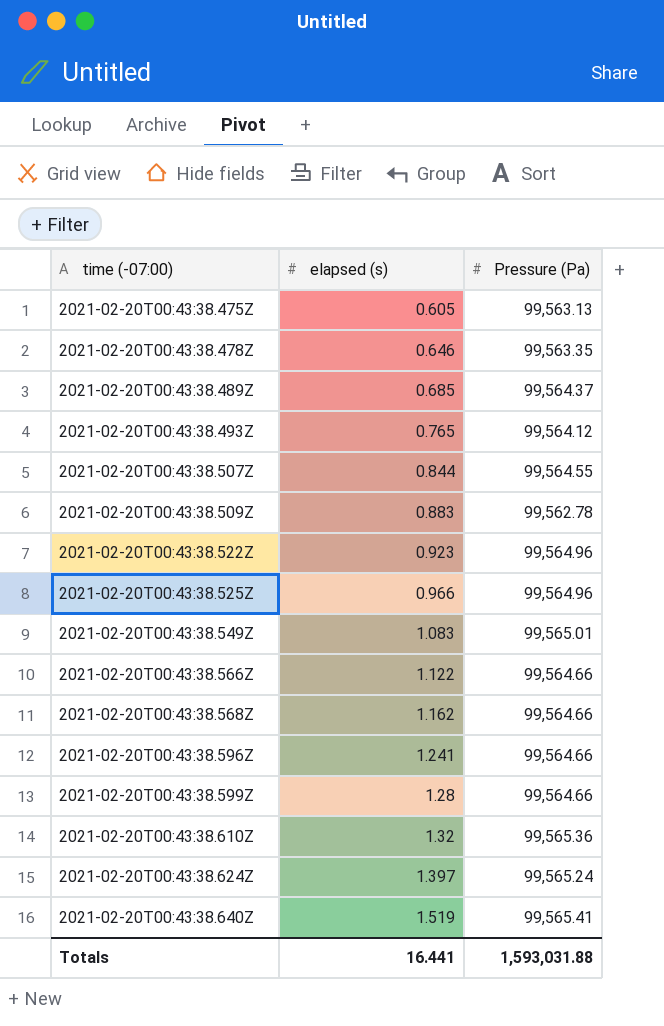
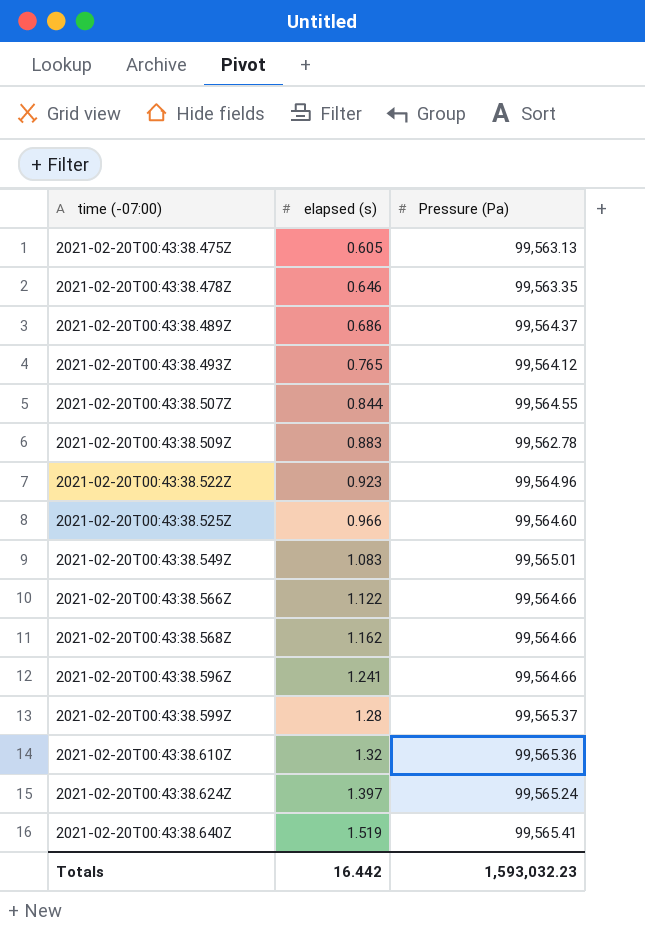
2021-02-20T00:43:38.489Z | elapsed (s): 0.685 -> 0.686
2021-02-20T00:43:38.525Z | Pressure (Pa): 99,564.96 -> 99,564.60
2021-02-20T00:43:38.599Z | Pressure (Pa): 99,564.66 -> 99,565.37
Totals | elapsed (s): 16.441 -> 16.442
Totals | Pressure (Pa): 1,593,031.88 -> 1,593,032.23

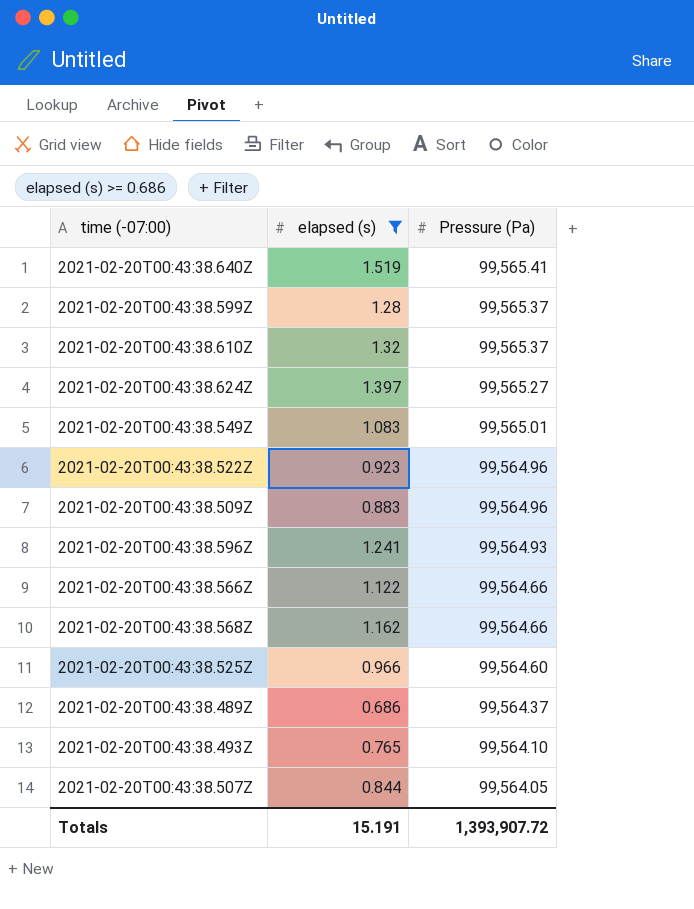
filter: none -> elapsed (s) >= 0.686
row order: time (-07:00) ascending -> Pressure (Pa) descending
2021-02-20T00:43:38.610Z | Pressure (Pa): 99,565.36 -> 99,565.37
2021-02-20T00:43:38.624Z | Pressure (Pa): 99,565.24 -> 99,565.27
2021-02-20T00:43:38.509Z | Pressure (Pa): 99,562.78 -> 99,564.96
2021-02-20T00:43:38.596Z | Pressure (Pa): 99,564.66 -> 99,564.93
2021-02-20T00:43:38.493Z | Pressure (Pa): 99,564.12 -> 99,564.10
2021-02-20T00:43:38.507Z | Pressure (Pa): 99,564.55 -> 99,564.05
Totals | elapsed (s): 16.442 -> 15.191
Totals | Pressure (Pa): 1,593,032.23 -> 1,393,907.72

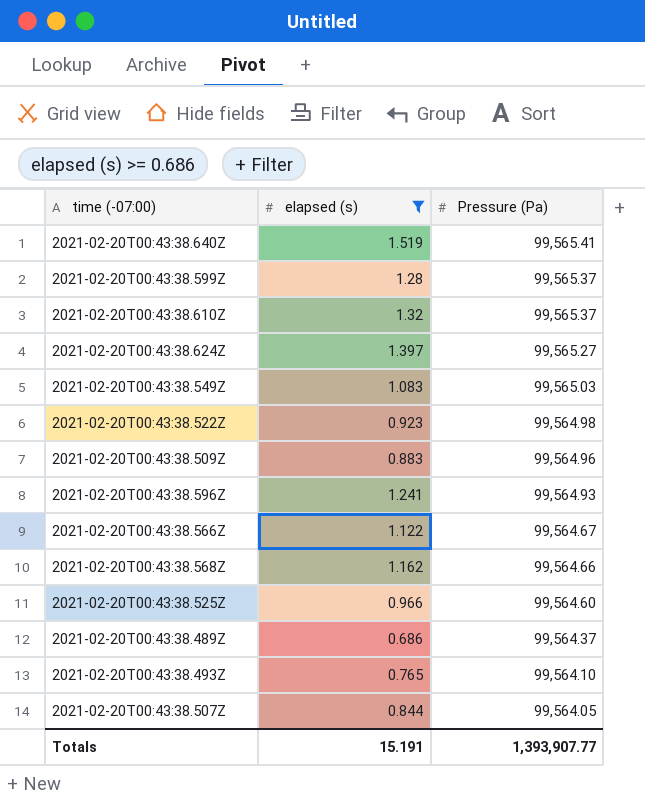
2021-02-20T00:43:38.549Z | Pressure (Pa): 99,565.01 -> 99,565.03
2021-02-20T00:43:38.522Z | Pressure (Pa): 99,564.96 -> 99,564.98
2021-02-20T00:43:38.566Z | Pressure (Pa): 99,564.66 -> 99,564.67
Totals | Pressure (Pa): 1,393,907.72 -> 1,393,907.77

